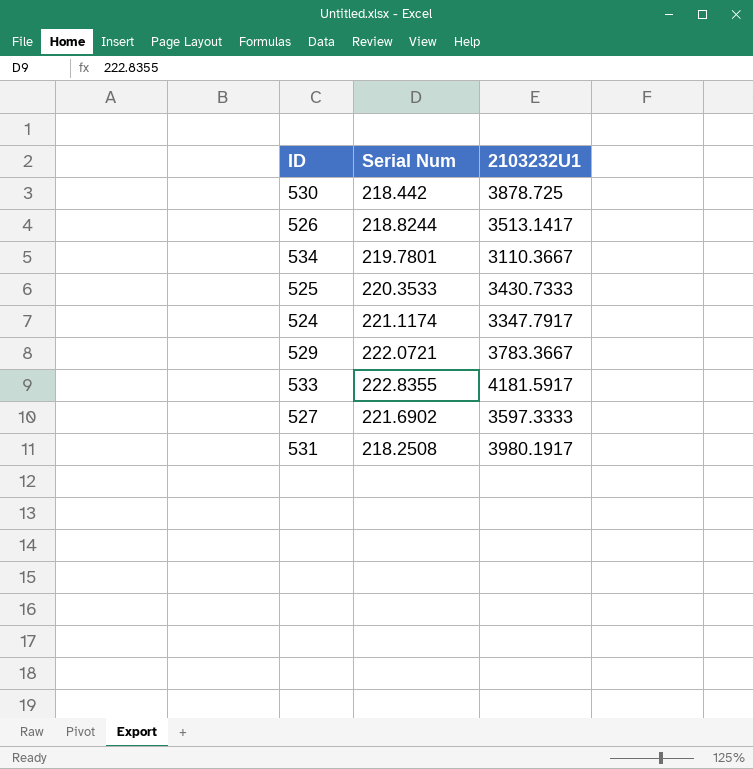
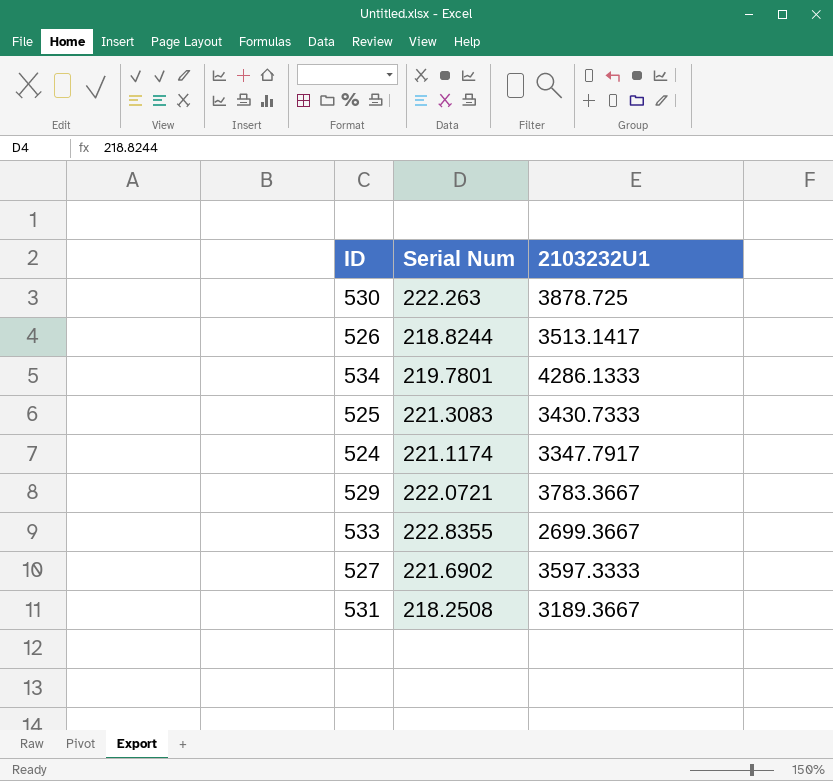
530 | Serial Num: 218.442 -> 222.263
534 | 2103232U1: 3110.3667 -> 4286.1333
525 | Serial Num: 220.3533 -> 221.3083
533 | 2103232U1: 4181.5917 -> 2699.3667
531 | 2103232U1: 3980.1917 -> 3189.3667

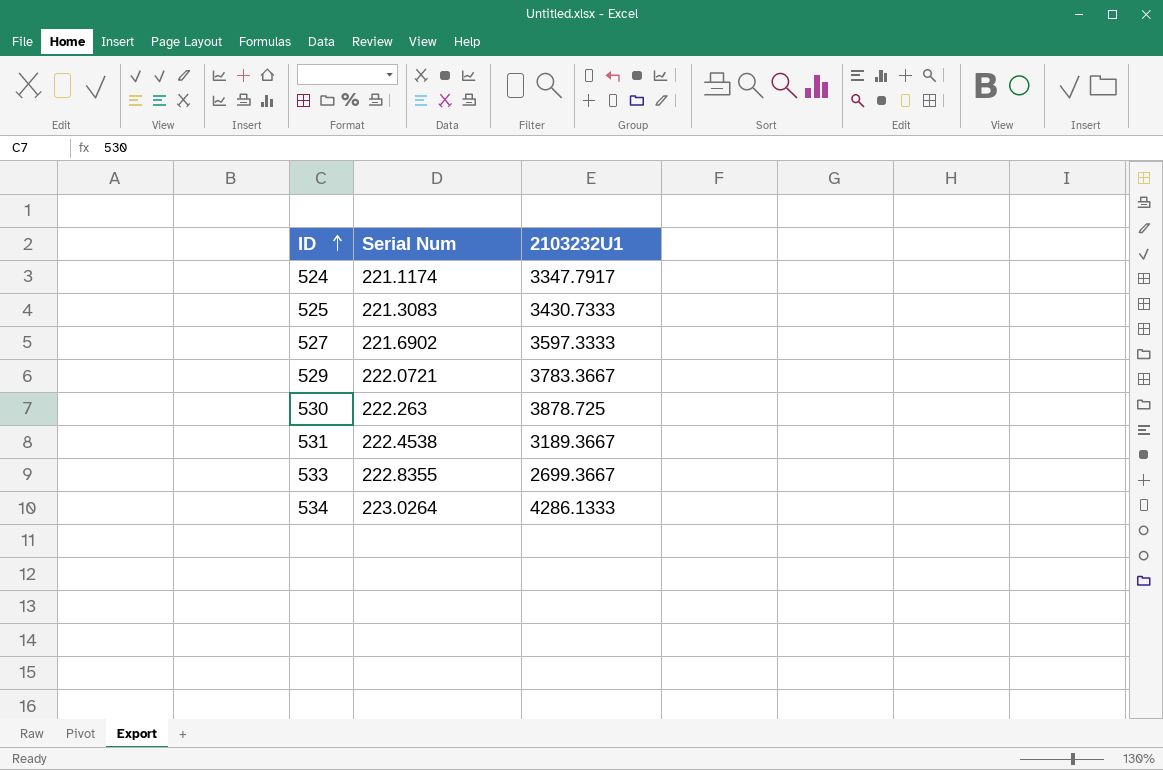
row order: none -> ID ascending
row 526: 218.8244 | 3513.1417 -> none
531 | Serial Num: 218.2508 -> 222.4538
534 | Serial Num: 219.7801 -> 223.0264

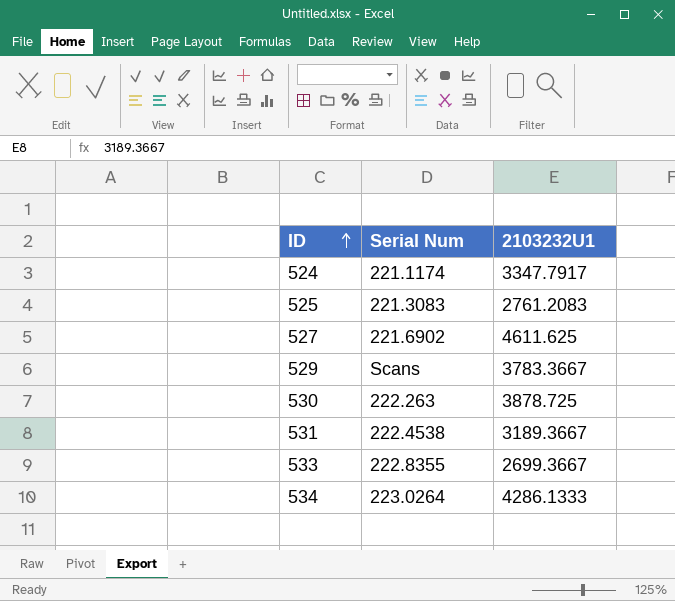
525 | 2103232U1: 3430.7333 -> 2761.2083
527 | 2103232U1: 3597.3333 -> 4611.625
529 | Serial Num: 222.0721 -> Scans

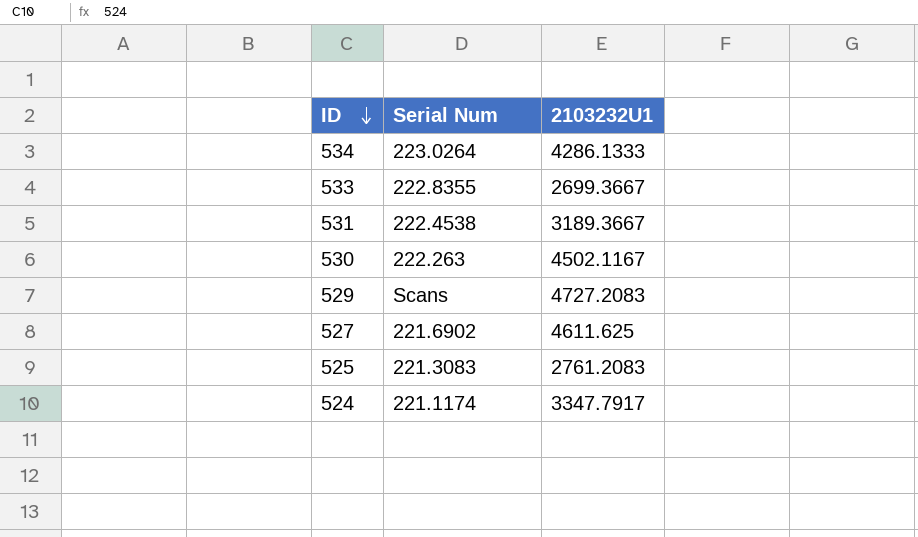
row order: ID ascending -> ID descending
530 | 2103232U1: 3878.725 -> 4502.1167
529 | 2103232U1: 3783.3667 -> 4727.2083

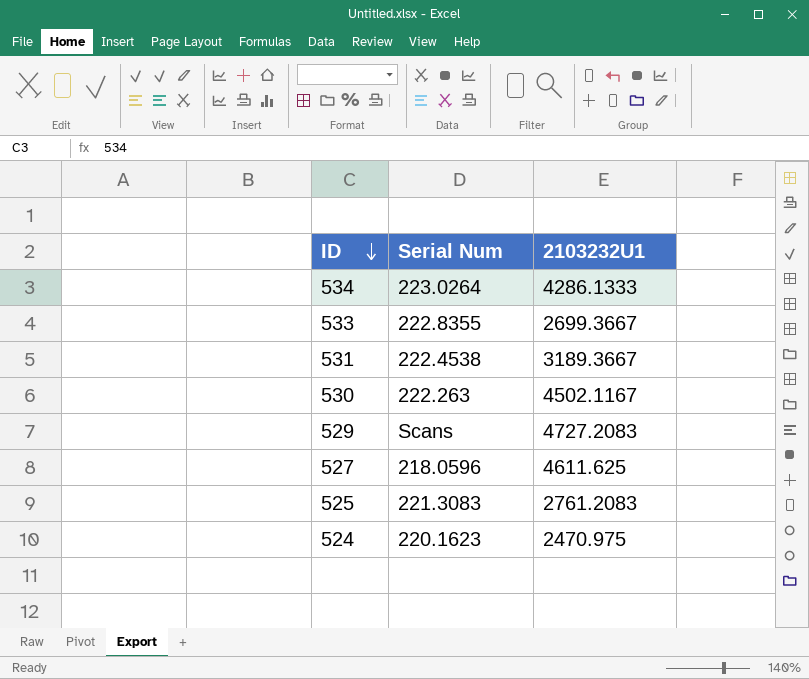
527 | Serial Num: 221.6902 -> 218.0596
524 | Serial Num: 221.1174 -> 220.1623
524 | 2103232U1: 3347.7917 -> 2470.975

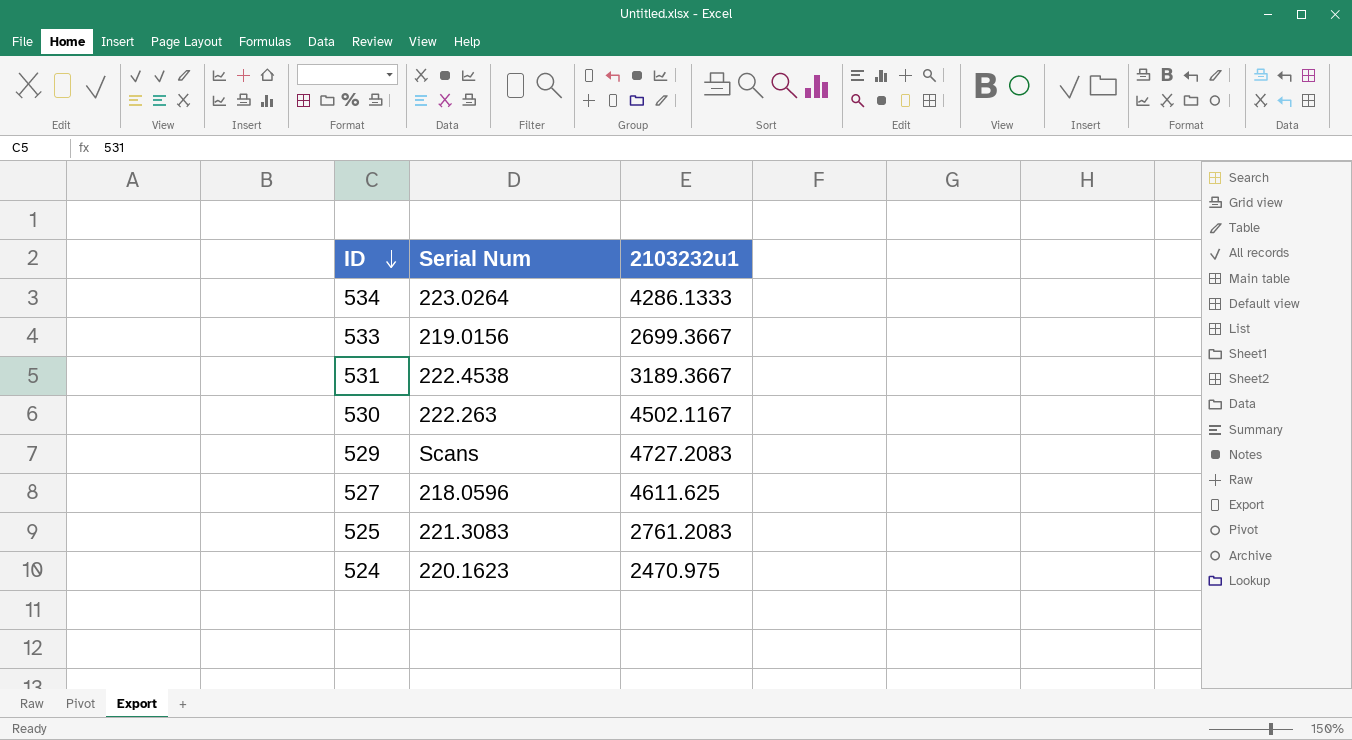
column name: 2103232U1 -> 2103232u1
533 | Serial Num: 222.8355 -> 219.0156

